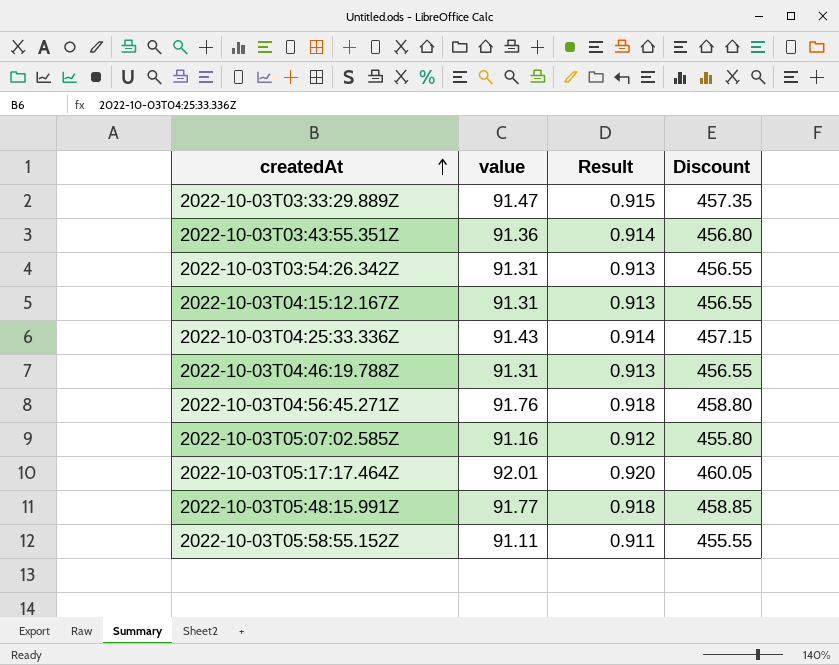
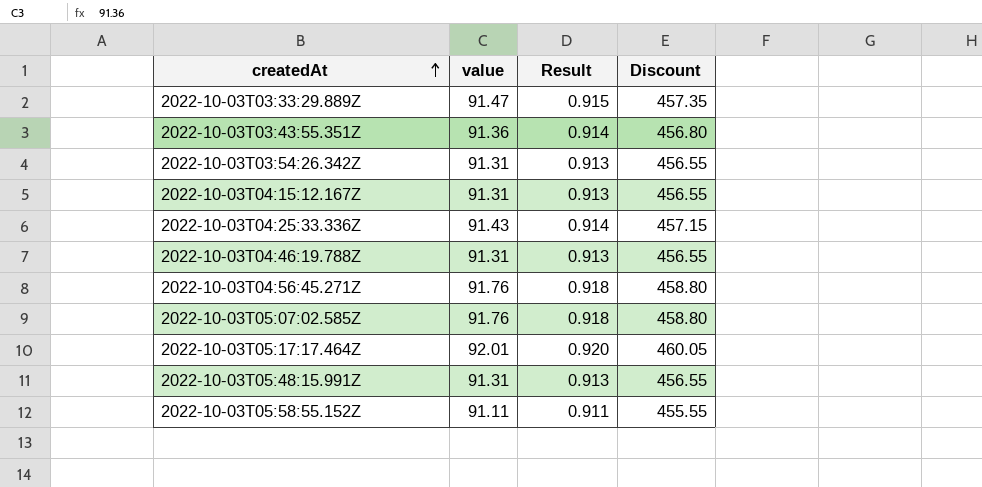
2022-10-03T05:07:02.585Z | value: 91.16 -> 91.76
2022-10-03T05:07:02.585Z | Result: 0.912 -> 0.918
2022-10-03T05:07:02.585Z | Discount: 455.80 -> 458.80
2022-10-03T05:48:15.991Z | value: 91.77 -> 91.31
2022-10-03T05:48:15.991Z | Result: 0.918 -> 0.913
2022-10-03T05:48:15.991Z | Discount: 458.85 -> 456.55

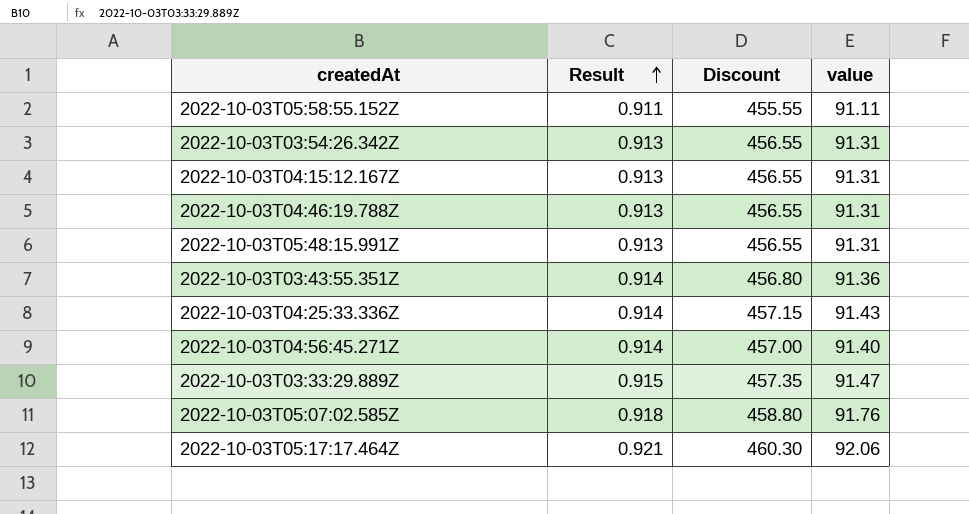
row order: createdAt ascending -> Result ascending
column value | position: 2 -> 4
2022-10-03T04:56:45.271Z | Result: 0.918 -> 0.914
2022-10-03T04:56:45.271Z | Discount: 458.80 -> 457.00
2022-10-03T04:56:45.271Z | value: 91.76 -> 91.40
2022-10-03T05:17:17.464Z | Result: 0.920 -> 0.921
2022-10-03T05:17:17.464Z | Discount: 460.05 -> 460.30
2022-10-03T05:17:17.464Z | value: 92.01 -> 92.06

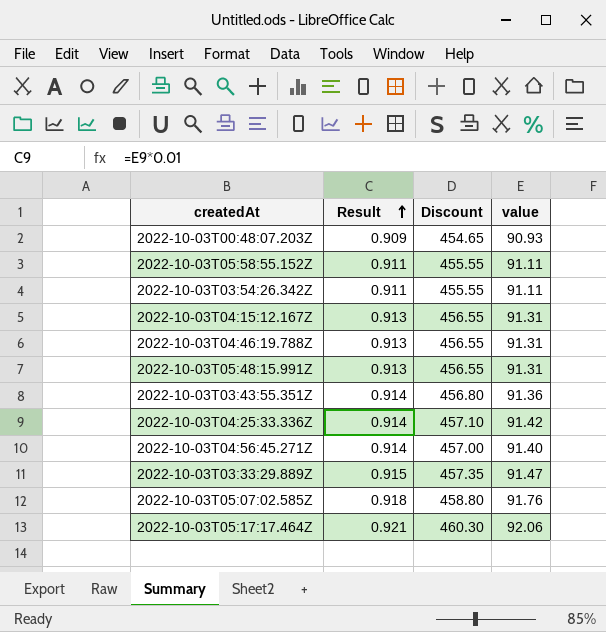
row 2022-10-03T00:48:07.203Z: none -> 0.909 | 454.65 | 90.93
2022-10-03T03:54:26.342Z | Result: 0.913 -> 0.911
2022-10-03T03:54:26.342Z | Discount: 456.55 -> 455.55
2022-10-03T03:54:26.342Z | value: 91.31 -> 91.11
2022-10-03T04:25:33.336Z | Discount: 457.15 -> 457.10
2022-10-03T04:25:33.336Z | value: 91.43 -> 91.42

